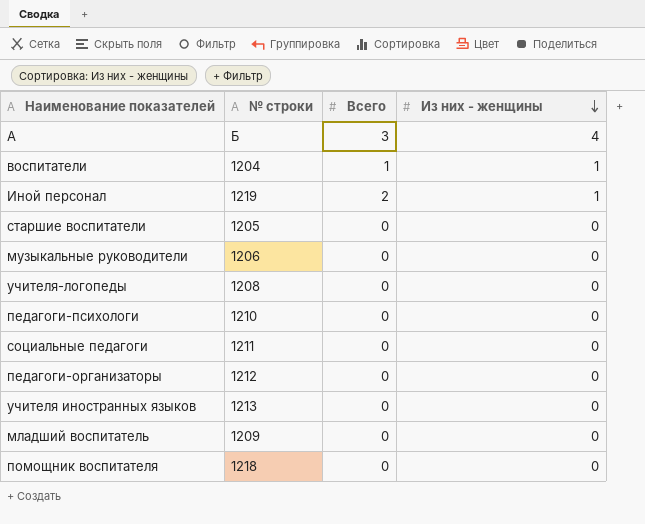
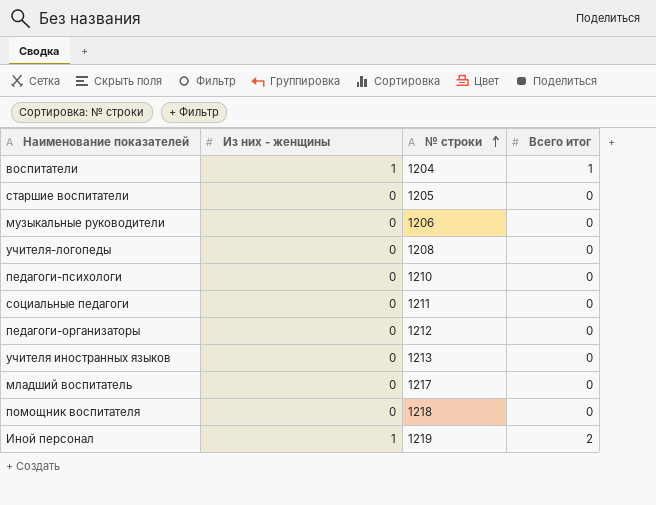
row order: Из них - женщины descending -> № строки ascending
column Из них - женщины | position: 4 -> 2
column name: Всего -> Всего итог
row А: Б | 3 | 4 -> none
младший воспитатель | № строки: 1209 -> 1217

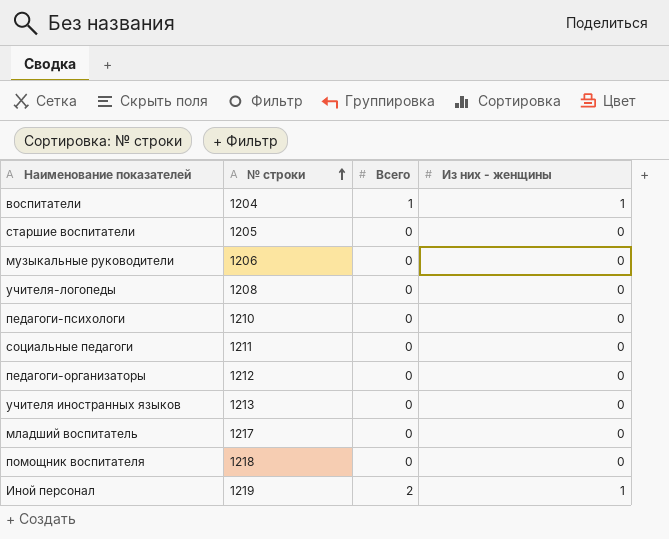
column name: Всего итог -> Всего
column Из них - женщины | position: 2 -> 4

